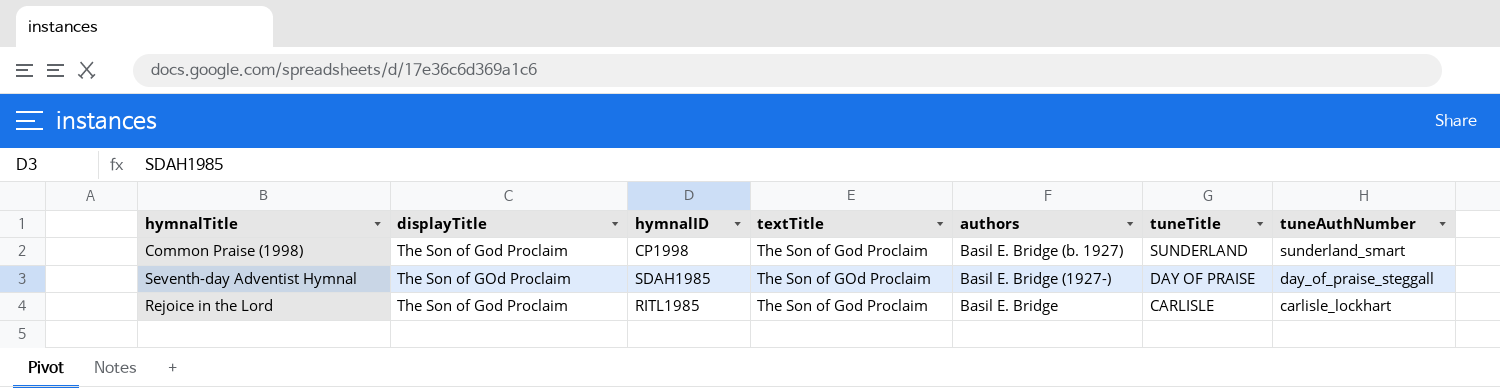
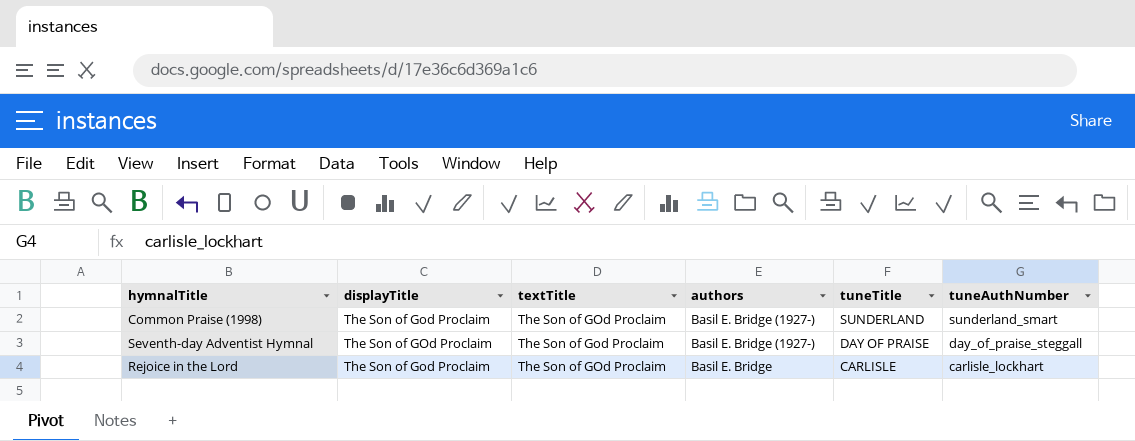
column hymnalID | position: 3 -> none
Common Praise (1998) | textTitle: The Son of God Proclaim -> The Son of GOd Proclaim
Common Praise (1998) | authors: Basil E. Bridge (b. 1927) -> Basil E. Bridge (1927-)
Seventh-day Adventist Hymnal | textTitle: The Son of GOd Proclaim -> The Son of God Proclaim
Rejoice in the Lord | textTitle: The Son of God Proclaim -> The Son of GOd Proclaim

